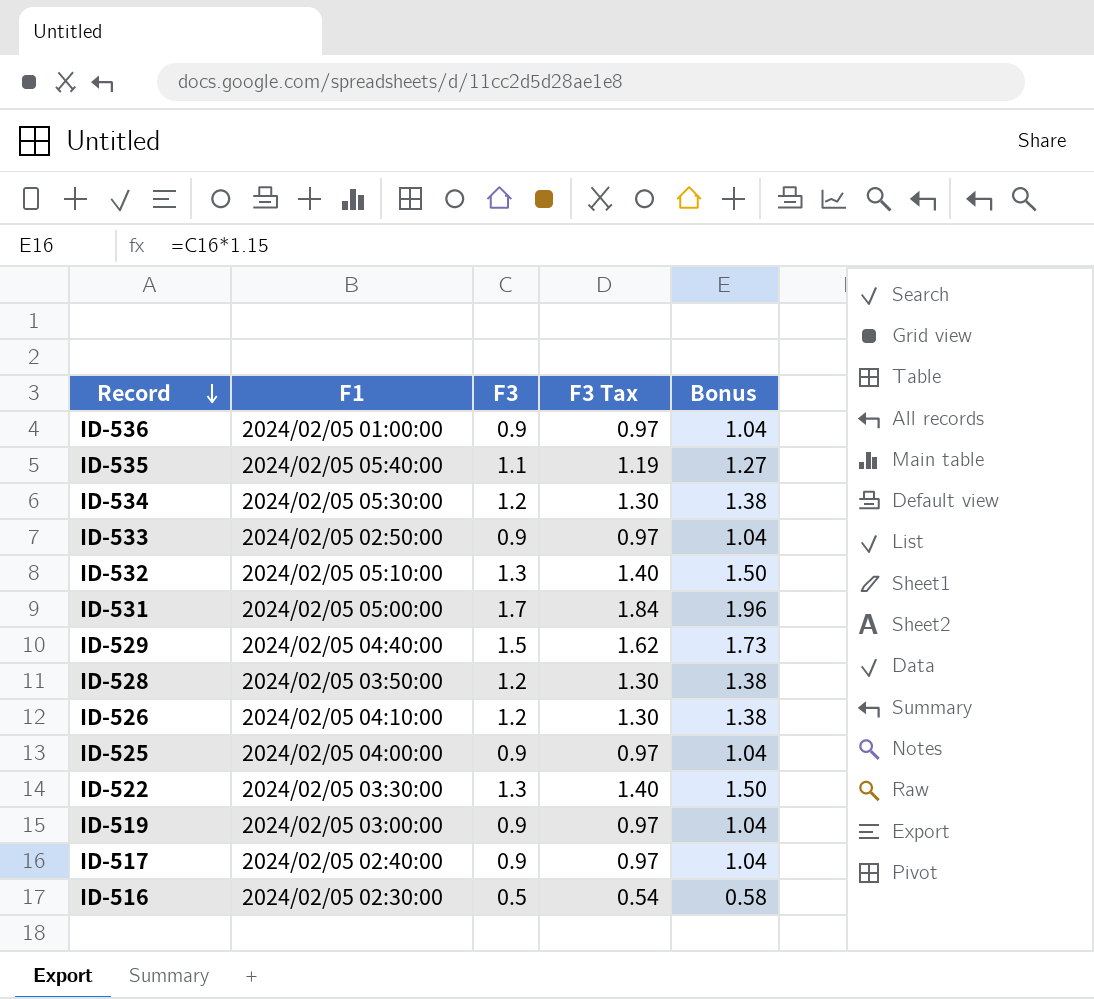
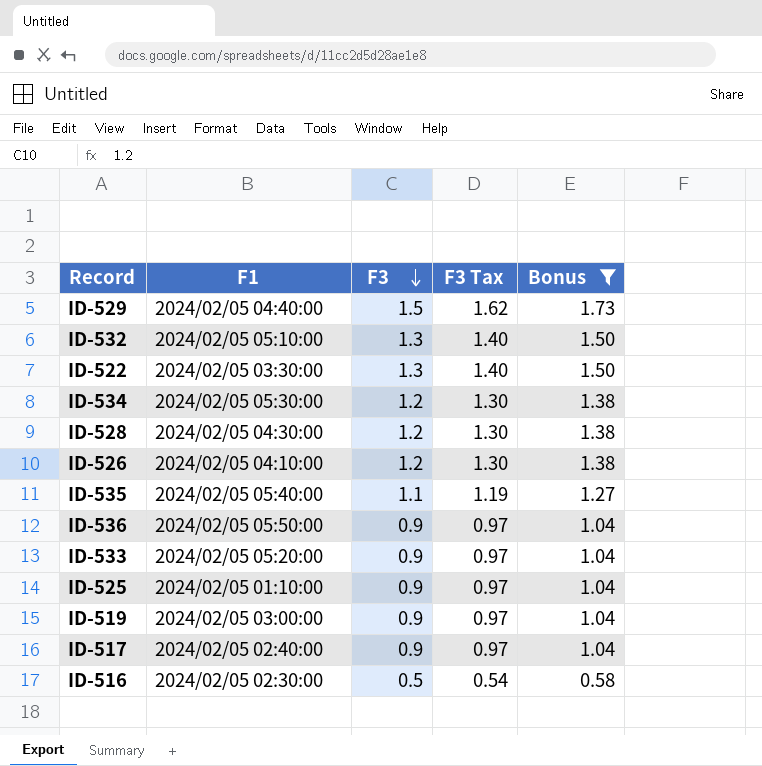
filter: none -> Bonus != 1.96
row order: Record descending -> F3 descending
ID-528 | F1: 2024/02/05 03:50:00 -> 2024/02/05 04:30:00
ID-536 | F1: 2024/02/05 01:00:00 -> 2024/02/05 05:50:00
ID-533 | F1: 2024/02/05 02:50:00 -> 2024/02/05 05:20:00
ID-525 | F1: 2024/02/05 04:00:00 -> 2024/02/05 01:10:00

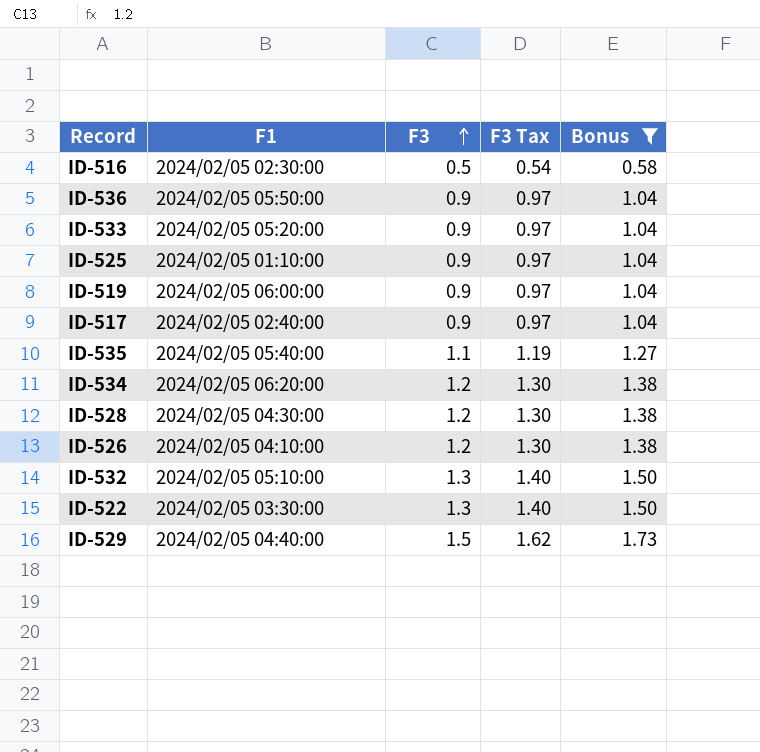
row order: F3 descending -> F3 ascending
ID-519 | F1: 2024/02/05 03:00:00 -> 2024/02/05 06:00:00
ID-534 | F1: 2024/02/05 05:30:00 -> 2024/02/05 06:20:00

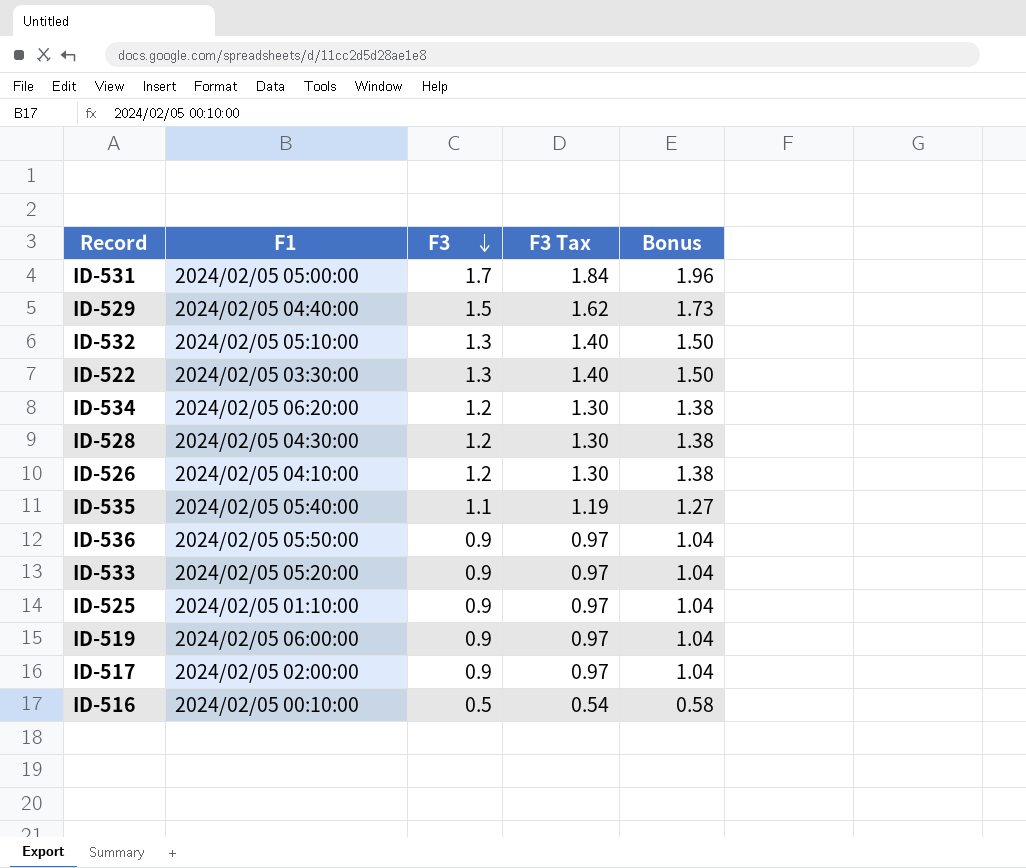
filter: Bonus != 1.96 -> none
row order: F3 ascending -> F3 descending
ID-517 | F1: 2024/02/05 02:40:00 -> 2024/02/05 02:00:00
ID-516 | F1: 2024/02/05 02:30:00 -> 2024/02/05 00:10:00

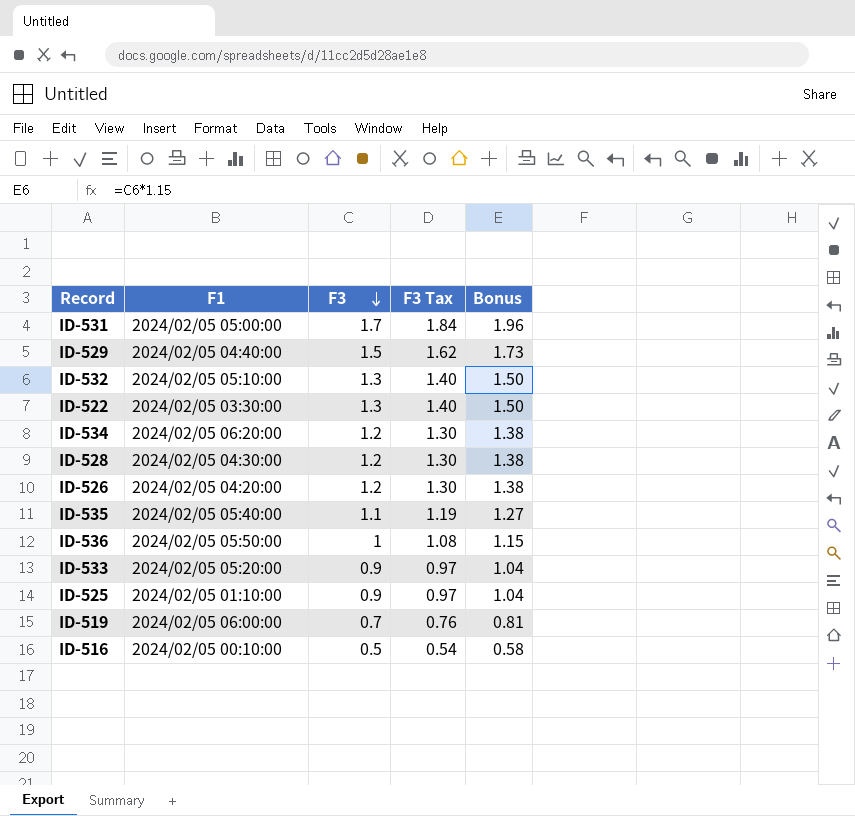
row ID-517: 2024/02/05 02:00:00 | 0.9 | 0.97 | 1.04 -> none
ID-526 | F1: 2024/02/05 04:10:00 -> 2024/02/05 04:20:00
ID-536 | F3: 0.9 -> 1
ID-536 | F3 Tax: 0.97 -> 1.08
ID-536 | Bonus: 1.04 -> 1.15
ID-519 | F3: 0.9 -> 0.7
ID-519 | F3 Tax: 0.97 -> 0.76
ID-519 | Bonus: 1.04 -> 0.81

